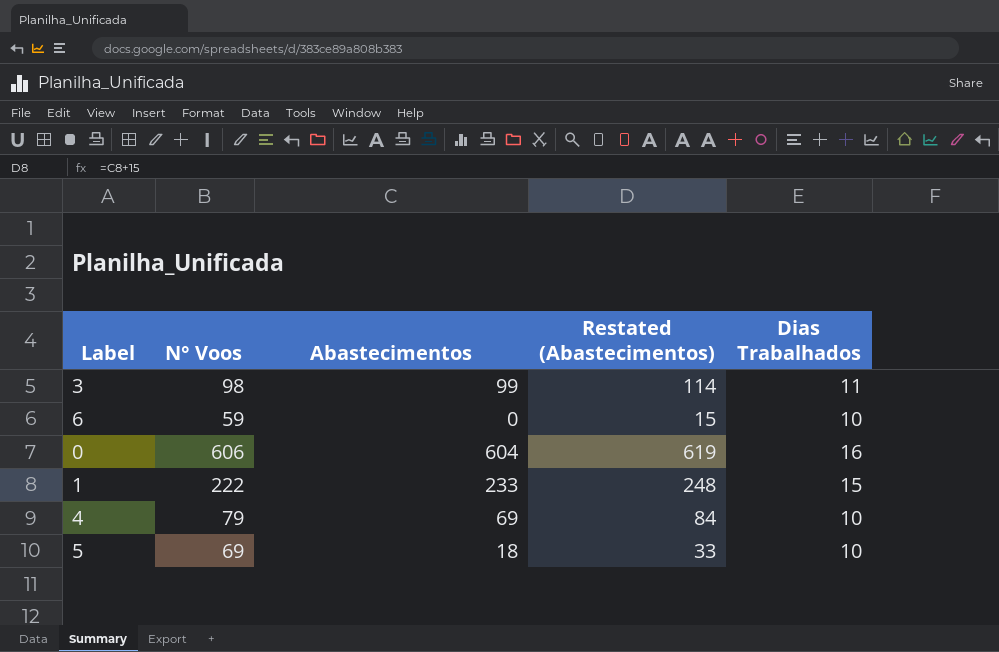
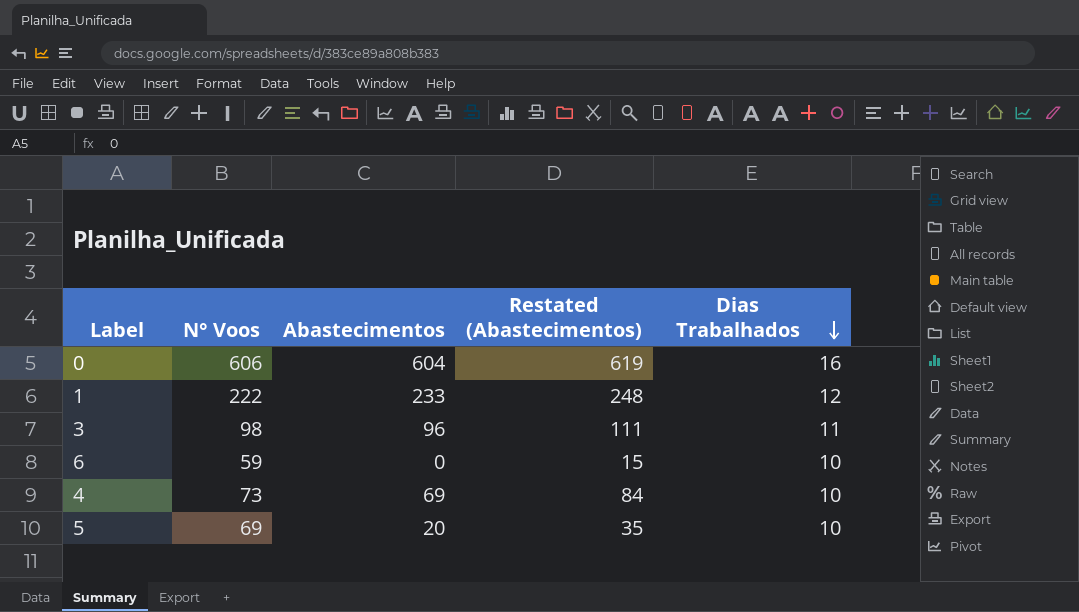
row order: none -> Dias Trabalhados descending
1 | Dias Trabalhados: 15 -> 12
3 | Abastecimentos: 99 -> 96
3 | Restated (Abastecimentos): 114 -> 111
4 | N° Voos: 79 -> 73
5 | Abastecimentos: 18 -> 20
5 | Restated (Abastecimentos): 33 -> 35

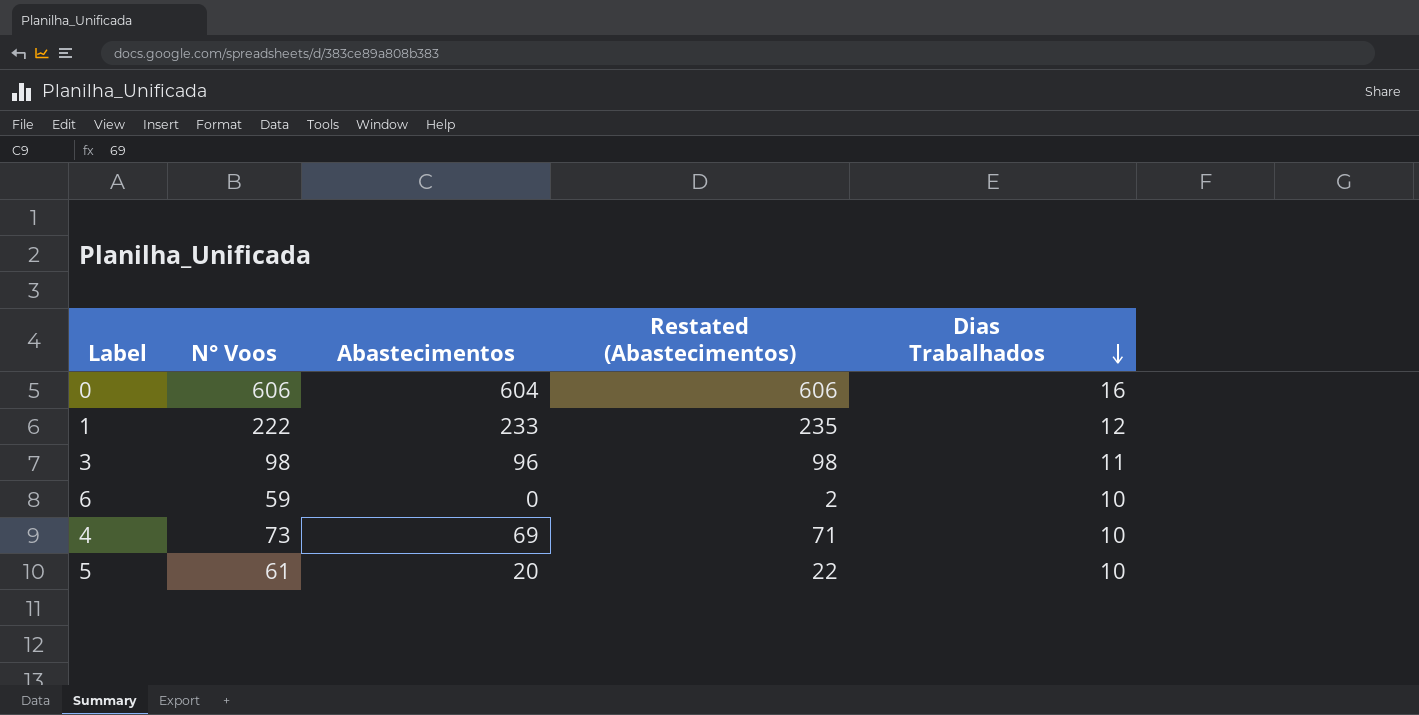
column Restated (Abastecimentos) | formula: [Abastecimentos] + 15 -> [Abastecimentos] + 2
5 | N° Voos: 69 -> 61

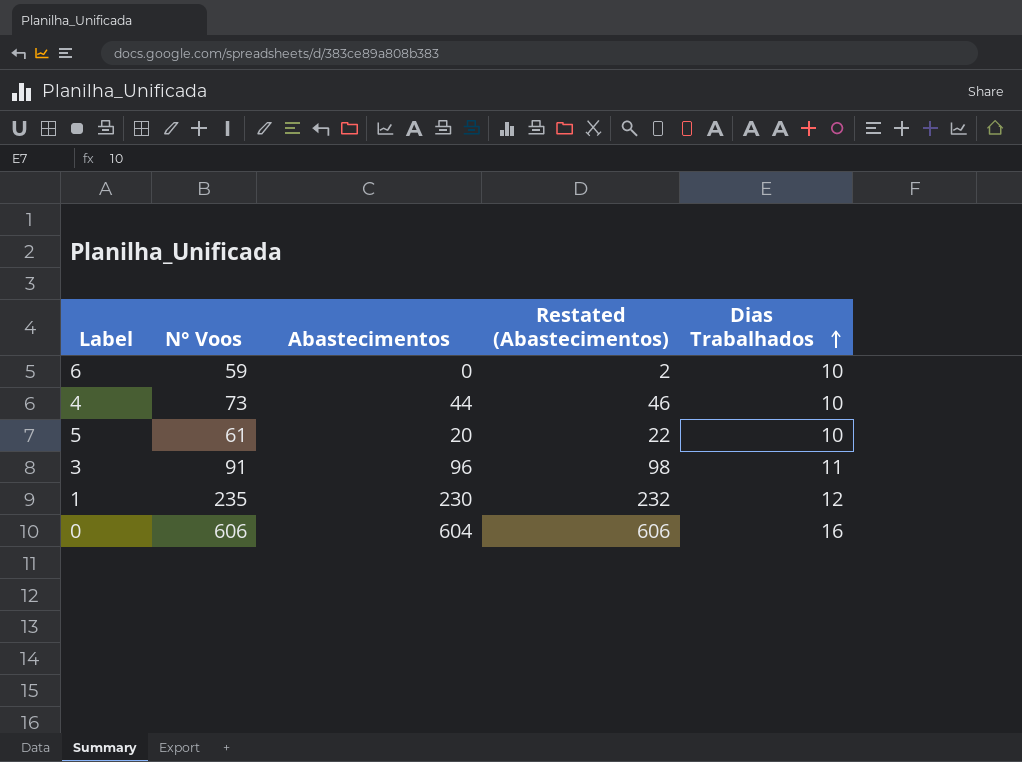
row order: Dias Trabalhados descending -> Dias Trabalhados ascending
4 | Abastecimentos: 69 -> 44
4 | Restated (Abastecimentos): 71 -> 46
3 | N° Voos: 98 -> 91
1 | N° Voos: 222 -> 235
1 | Abastecimentos: 233 -> 230
1 | Restated (Abastecimentos): 235 -> 232

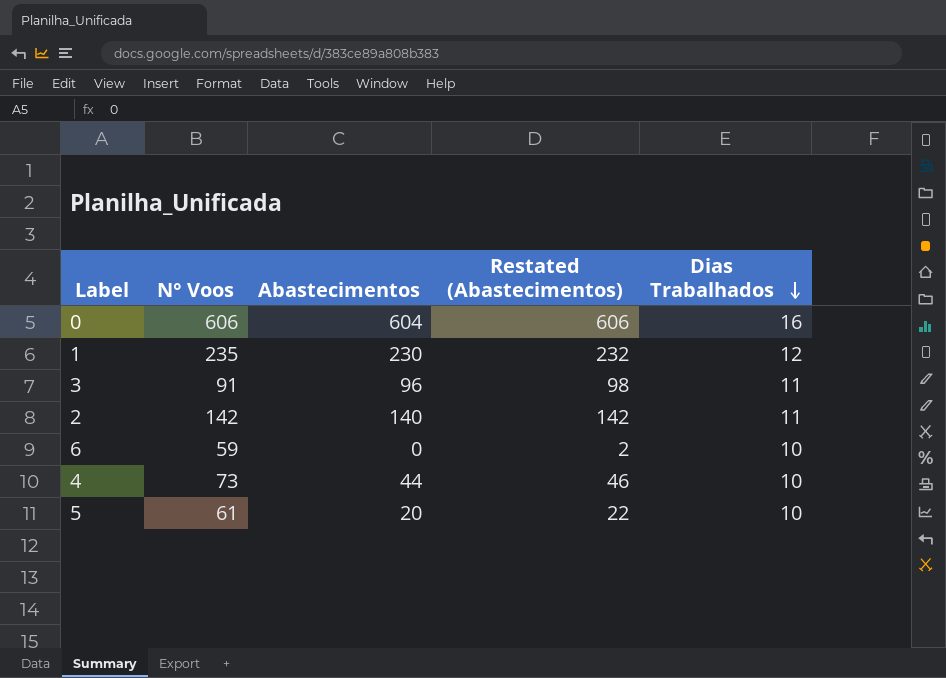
row order: Dias Trabalhados ascending -> Dias Trabalhados descending
row 2: none -> 142 | 140 | 142 | 11

